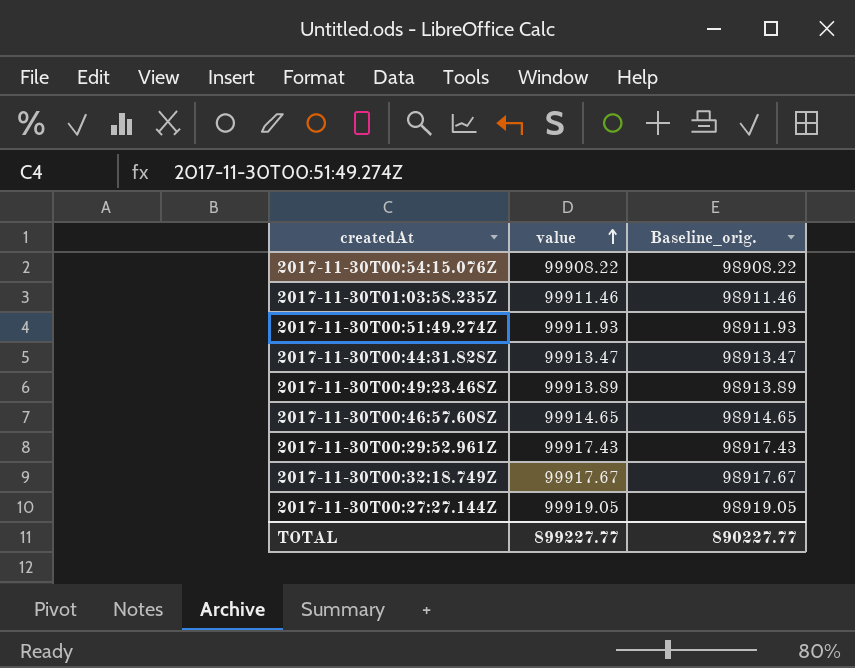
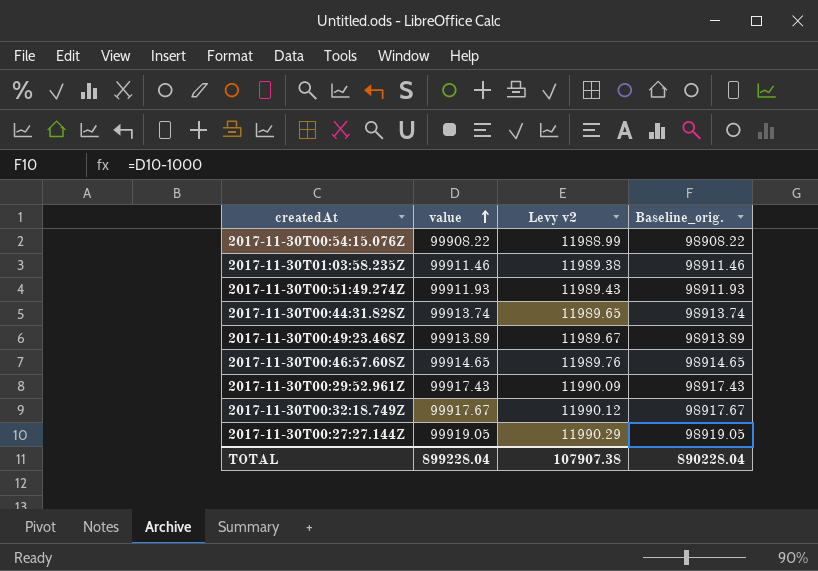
column Levy v2 | formula: none -> [value] * 0.12
2017-11-30T00:44:31.828Z | value: 99913.47 -> 99913.74
2017-11-30T00:44:31.828Z | Baseline_orig.: 98913.47 -> 98913.74
TOTAL | value: 899227.77 -> 899228.04
TOTAL | Baseline_orig.: 890227.77 -> 890228.04

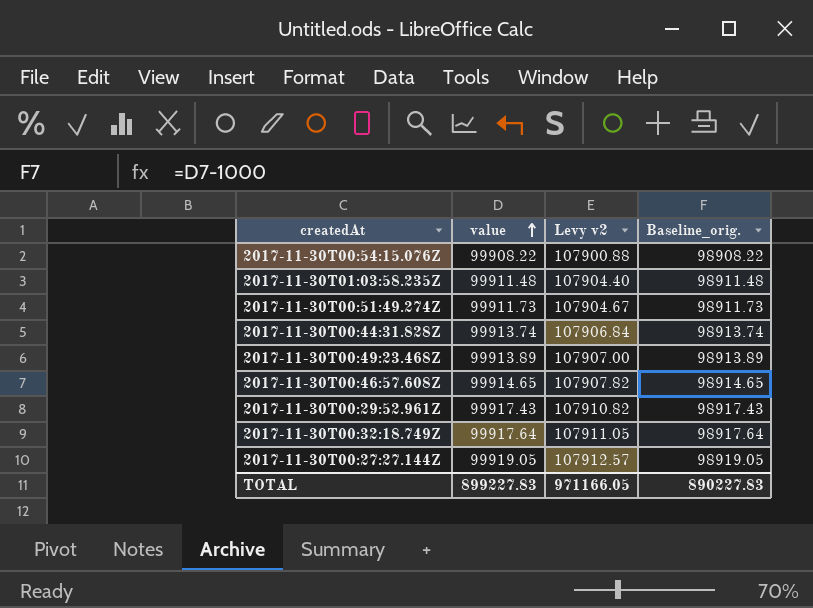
column Levy v2 | formula: [value] * 0.12 -> [value] * 1.08
2017-11-30T01:03:58.235Z | value: 99911.46 -> 99911.48
2017-11-30T01:03:58.235Z | Baseline_orig.: 98911.46 -> 98911.48
2017-11-30T00:51:49.274Z | value: 99911.93 -> 99911.73
2017-11-30T00:51:49.274Z | Baseline_orig.: 98911.93 -> 98911.73
2017-11-30T00:32:18.749Z | value: 99917.67 -> 99917.64
2017-11-30T00:32:18.749Z | Baseline_orig.: 98917.67 -> 98917.64
TOTAL | value: 899228.04 -> 899227.83
TOTAL | Levy v2: 107907.38 -> 971166.05
TOTAL | Baseline_orig.: 890228.04 -> 890227.83

